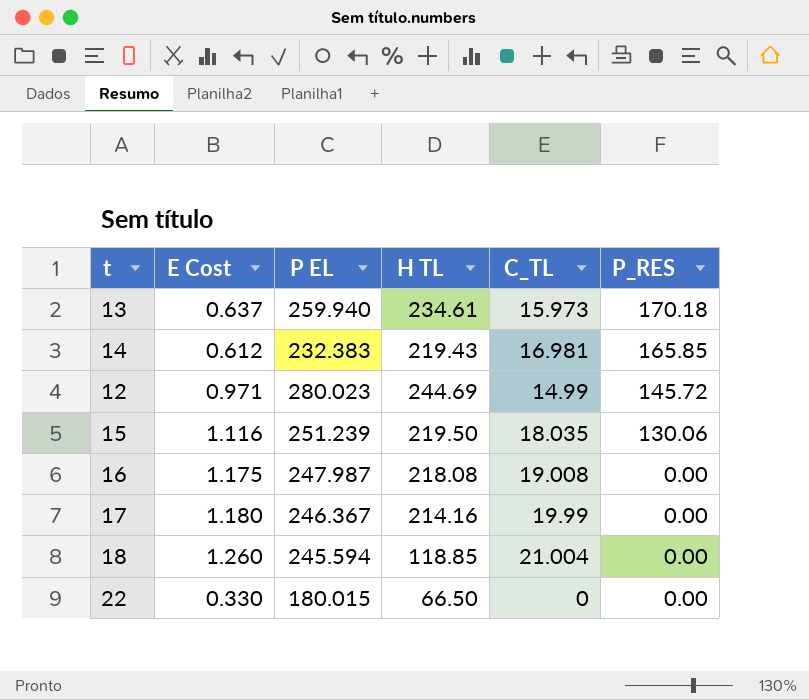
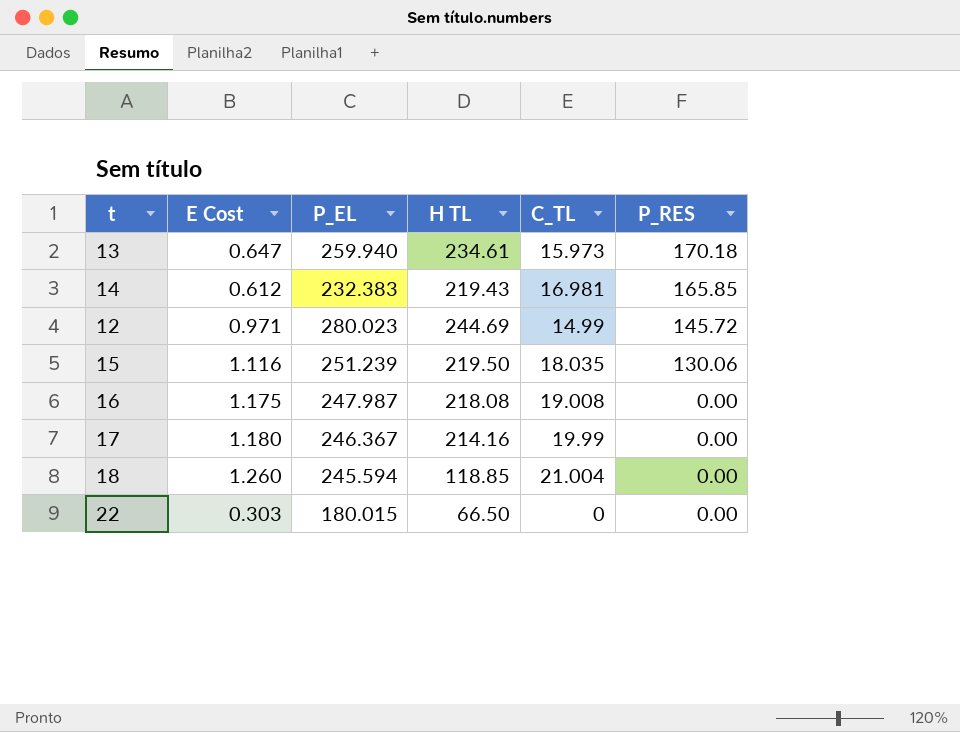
column name: P EL -> P_EL
13 | E Cost: 0.637 -> 0.647
22 | E Cost: 0.330 -> 0.303

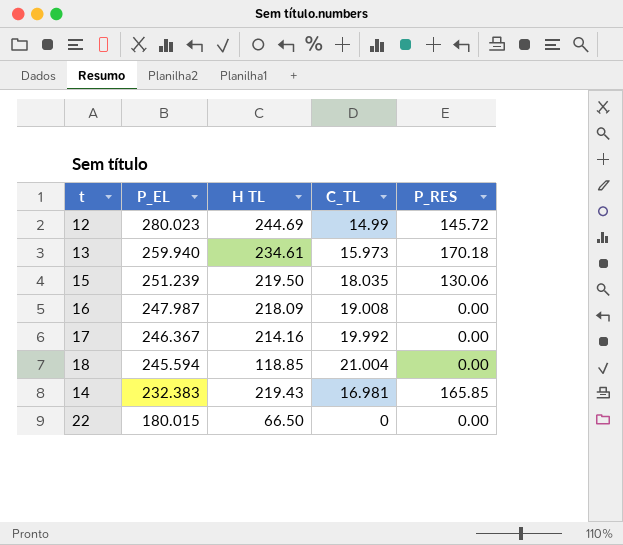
row order: P_RES descending -> P_EL descending
column E Cost | position: 2 -> none
16 | H TL: 218.08 -> 218.09
17 | C_TL: 19.99 -> 19.992

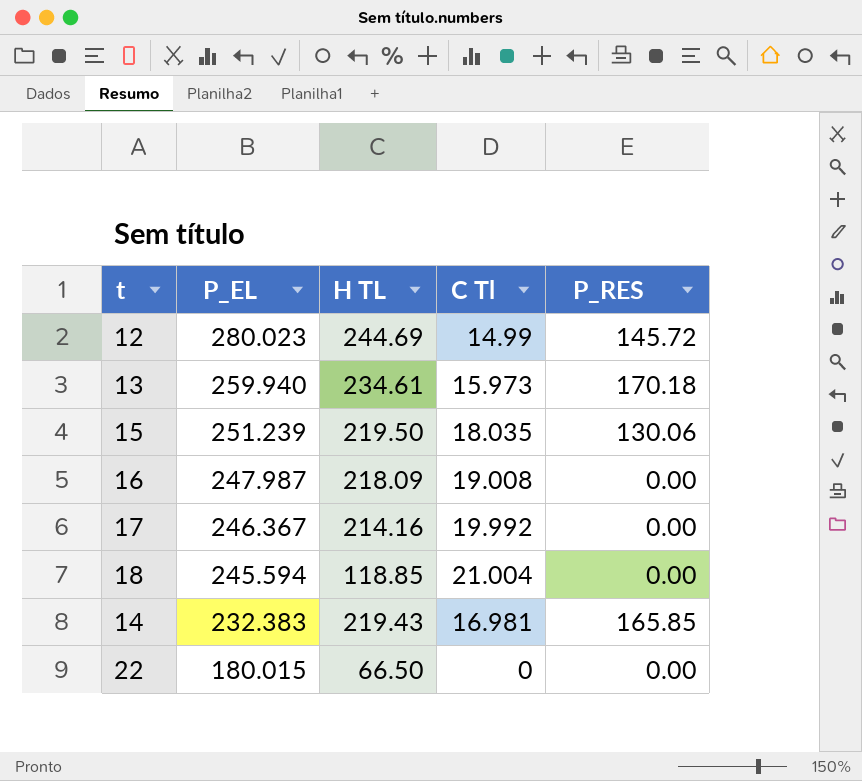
column name: C_TL -> C Tl

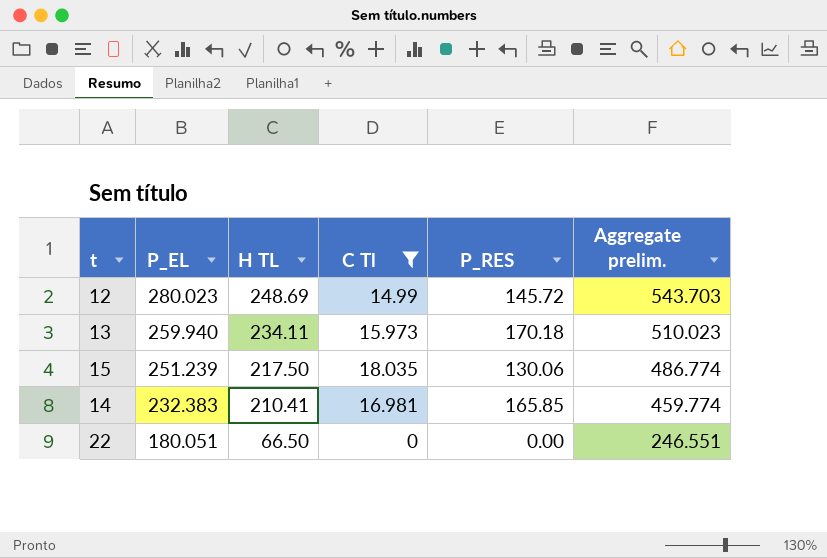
filter: none -> C Tl <= 18.035
column Aggregate prelim. | formula: none -> [P_EL] + [H TL] + [C Tl]
12 | H TL: 244.69 -> 248.69
13 | H TL: 234.61 -> 234.11
15 | H TL: 219.50 -> 217.50
14 | H TL: 219.43 -> 210.41
22 | P_EL: 180.015 -> 180.051

